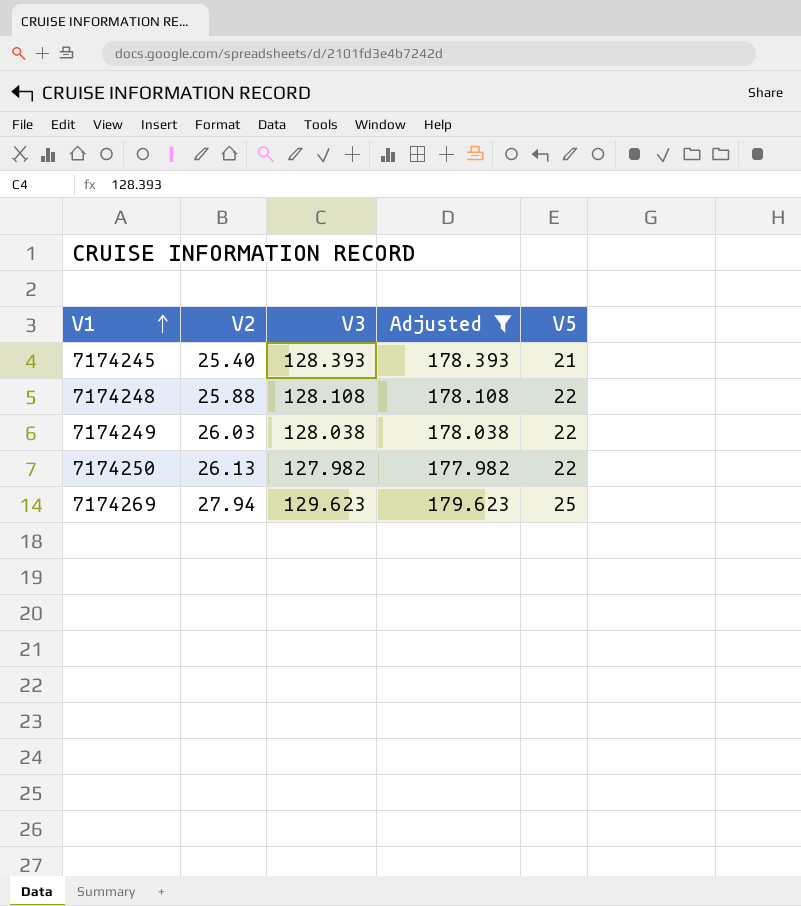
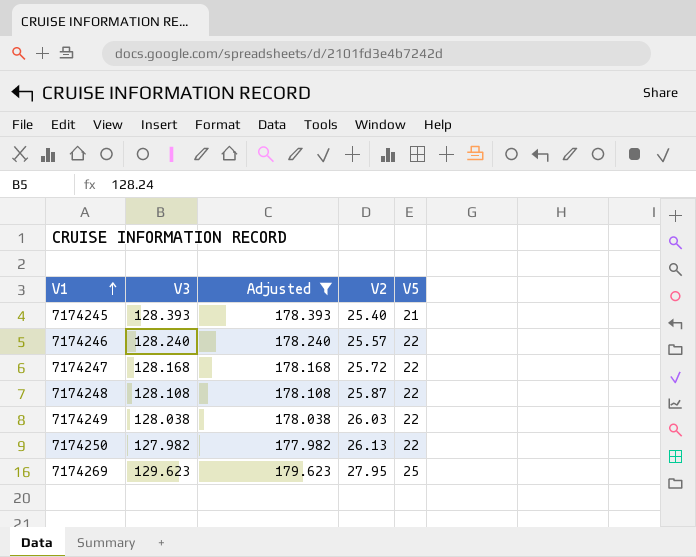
column V2 | position: 2 -> 4
row 7174246: none -> 128.240 | 178.240 | 25.57 | 22
row 7174247: none -> 128.168 | 178.168 | 25.72 | 22
7174248 | V2: 25.88 -> 25.87
7174269 | V2: 27.94 -> 27.95

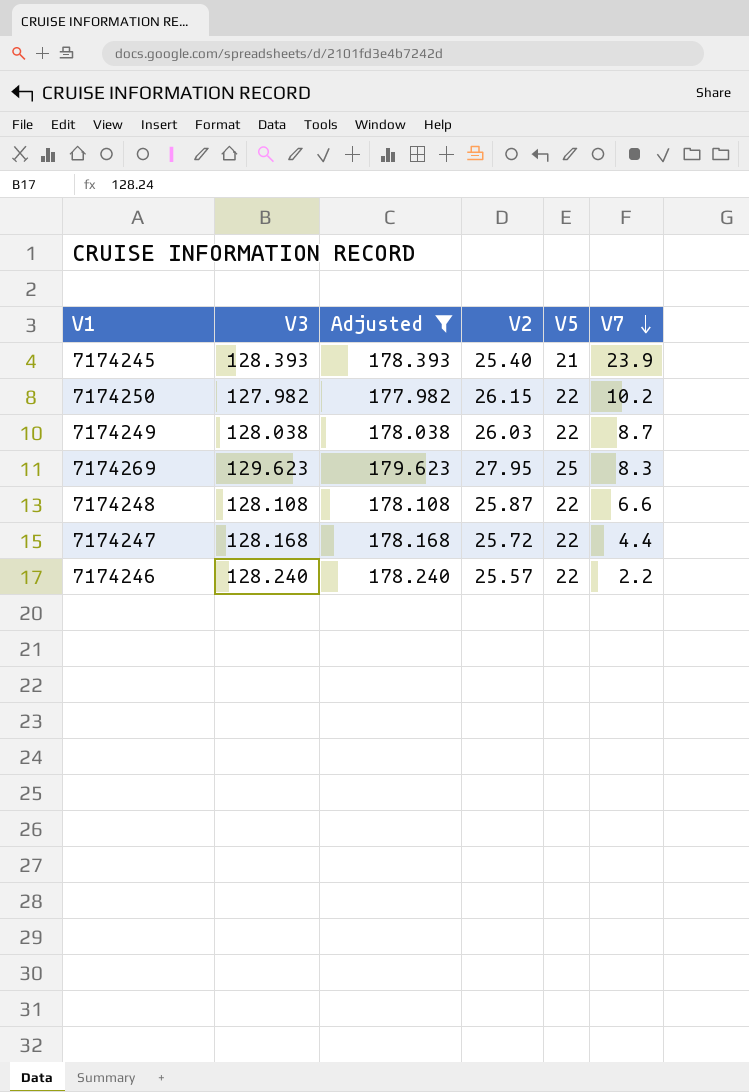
row order: V1 ascending -> V7 descending
column V7 | position: none -> 6
7174250 | V2: 26.13 -> 26.15

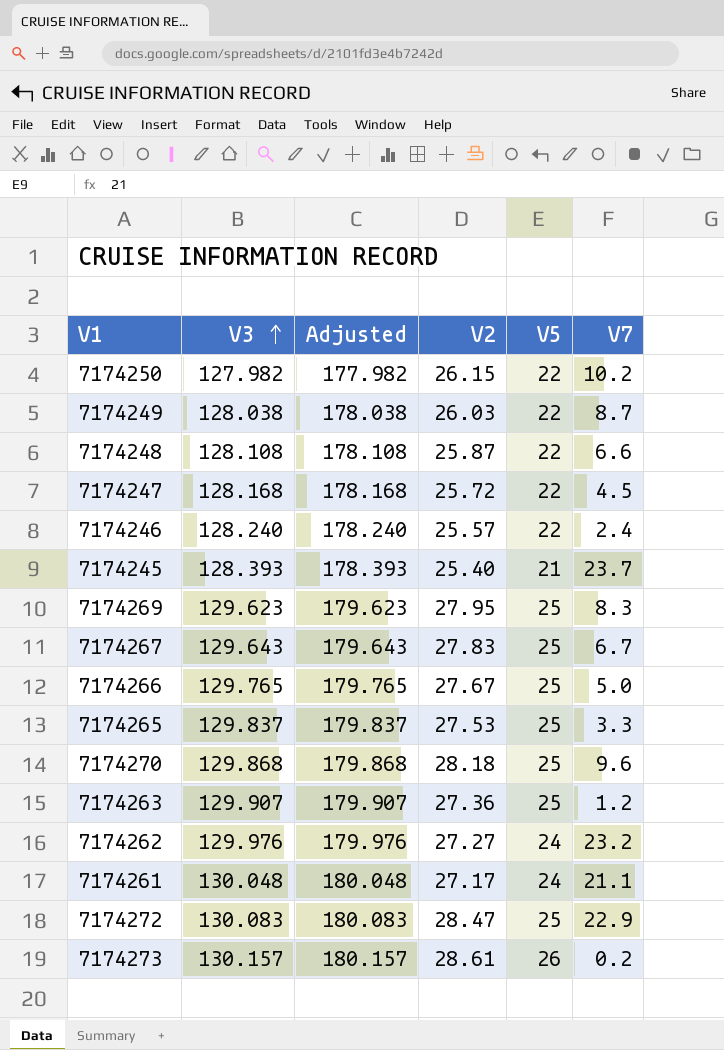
filter: Adjusted <= 179.623 -> none
row order: V7 descending -> V3 ascending
7174247 | V7: 4.4 -> 4.5
7174246 | V7: 2.2 -> 2.4
7174245 | V7: 23.9 -> 23.7

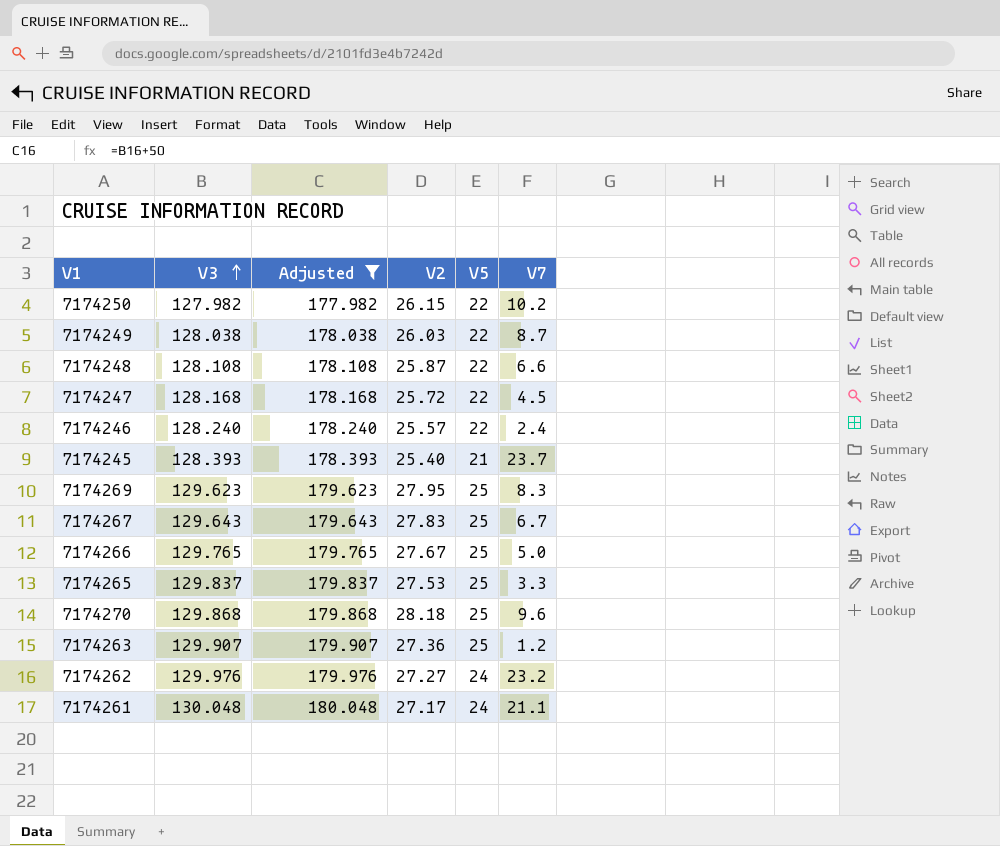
filter: none -> Adjusted <= 180.048

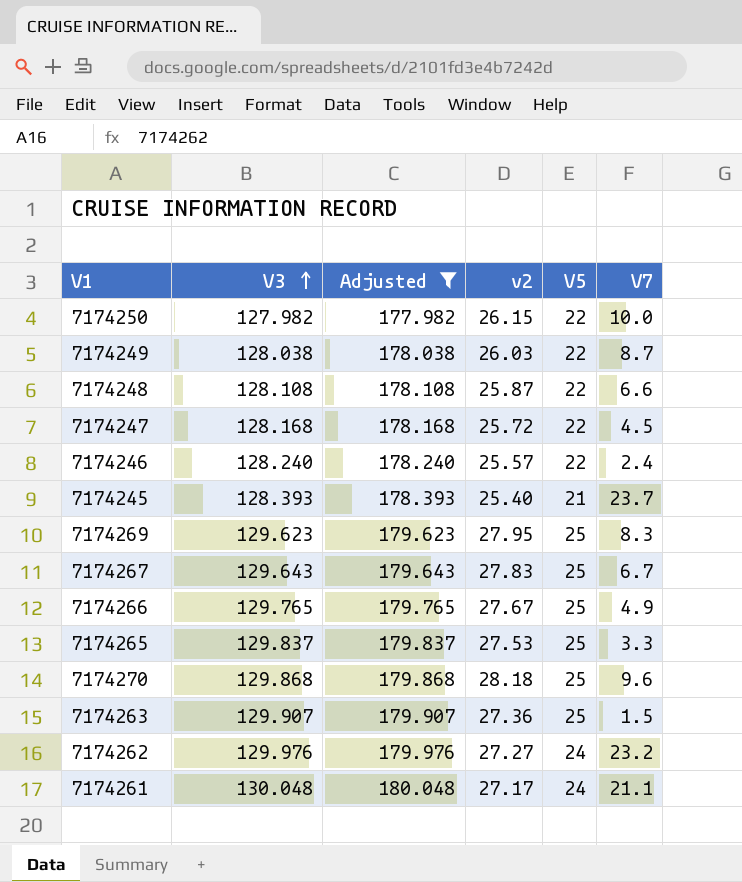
column name: V2 -> v2
7174250 | V7: 10.2 -> 10.0
7174266 | V7: 5.0 -> 4.9
7174263 | V7: 1.2 -> 1.5

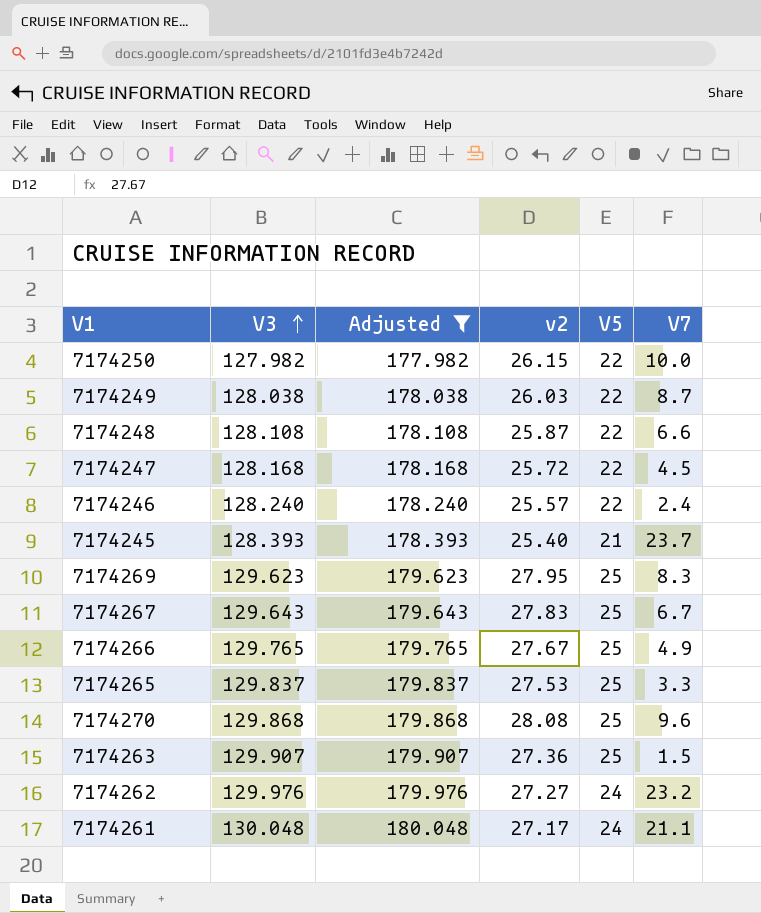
7174270 | v2: 28.18 -> 28.08

